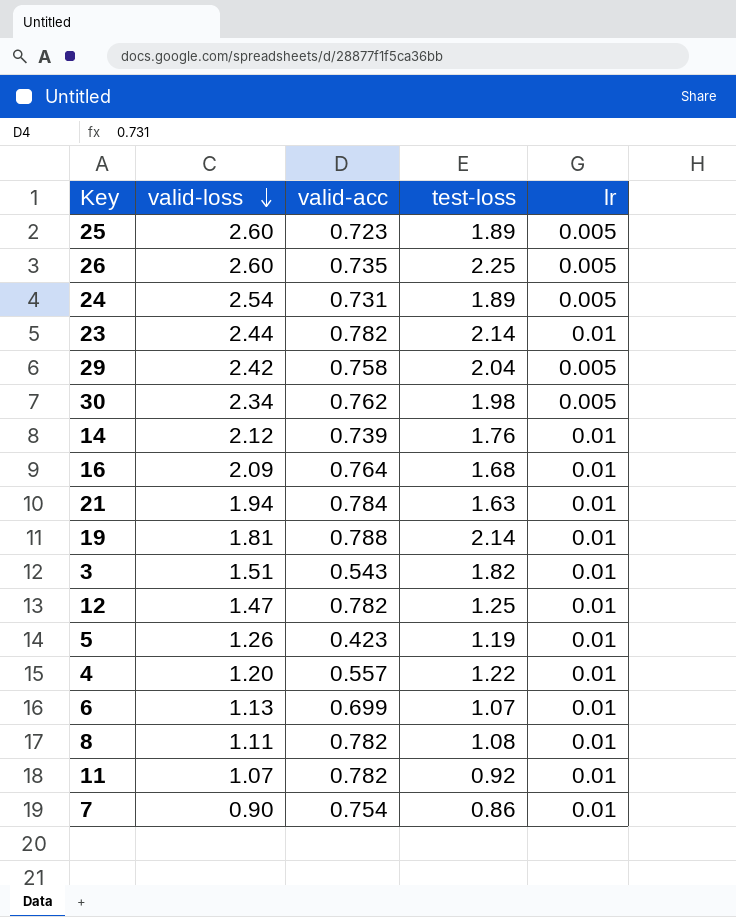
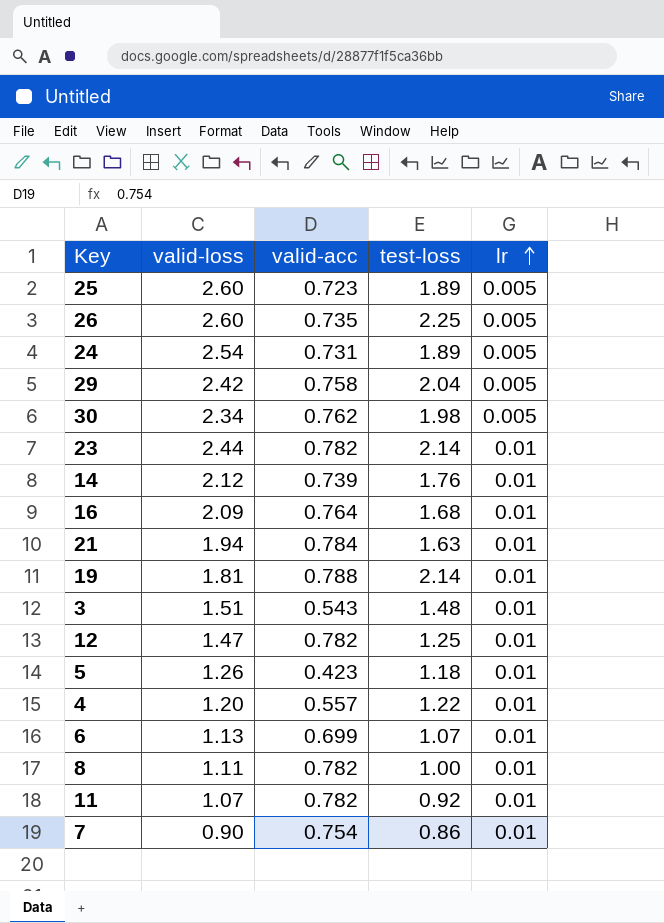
row order: valid-loss descending -> lr ascending
3 | test-loss: 1.82 -> 1.48
5 | test-loss: 1.19 -> 1.18
8 | test-loss: 1.08 -> 1.00

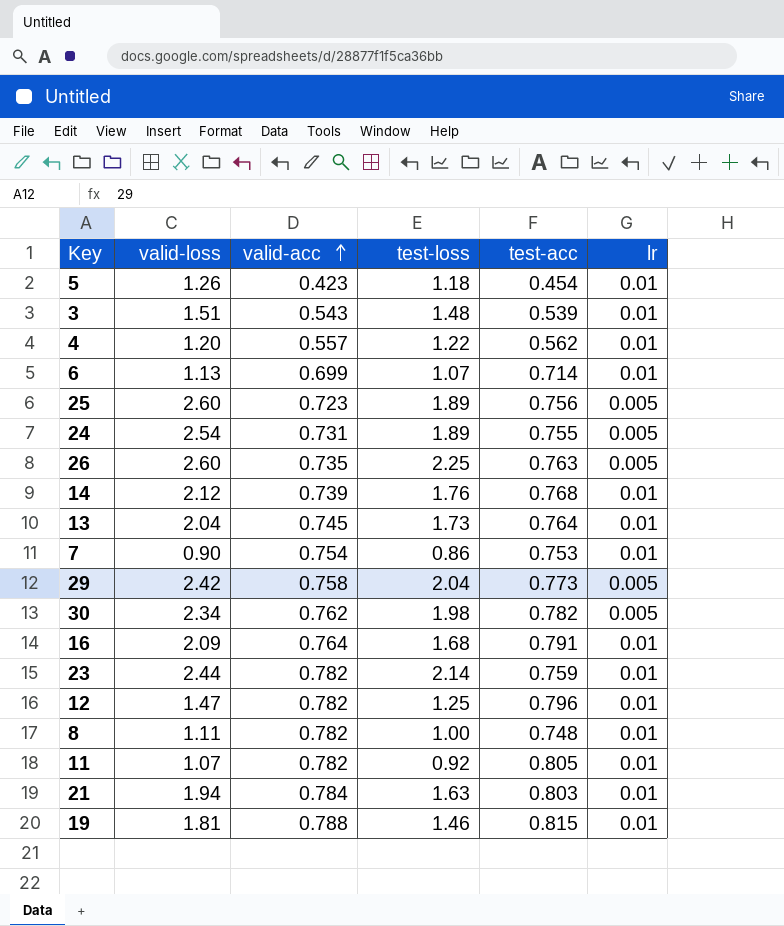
row order: lr ascending -> valid-acc ascending
column test-acc | position: none -> 5
row 13: none -> 2.04 | 0.745 | 1.73 | 0.764 | 0.01
19 | test-loss: 2.14 -> 1.46

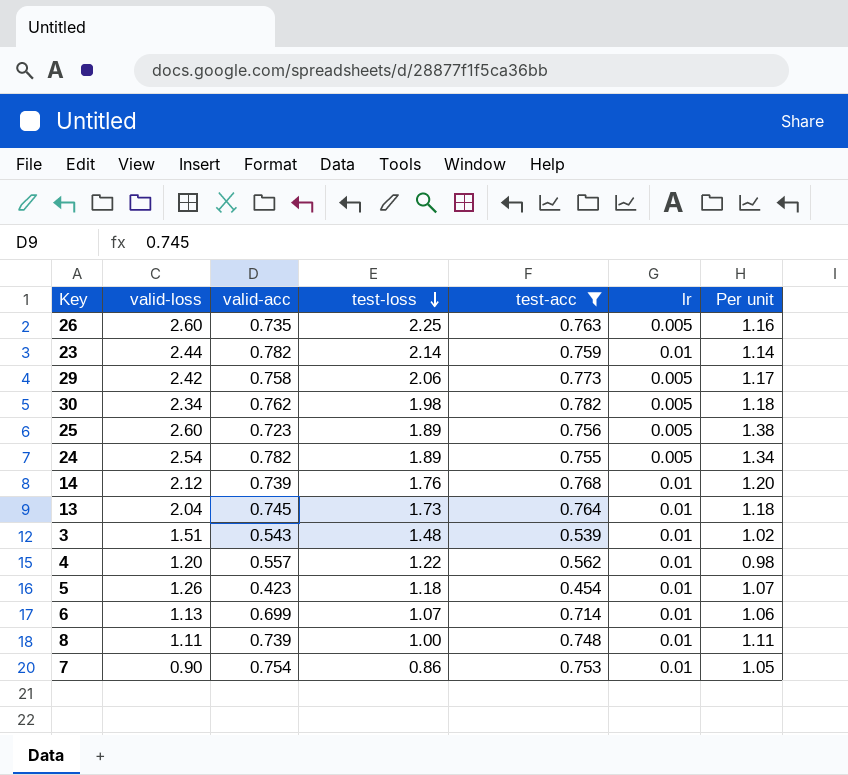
filter: none -> test-acc <= 0.782
row order: valid-acc ascending -> test-loss descending
column Per unit | formula: none -> [valid-loss] / [test-loss]
29 | test-loss: 2.04 -> 2.06
24 | valid-acc: 0.731 -> 0.782
8 | valid-acc: 0.782 -> 0.739

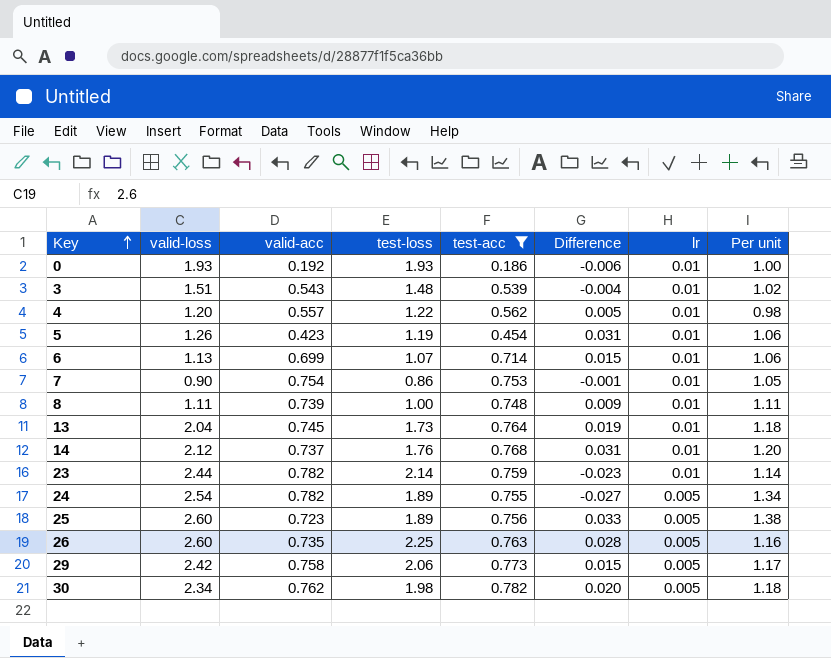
row order: test-loss descending -> Key ascending
column Difference | formula: none -> [test-acc] - [valid-acc]
row 0: none -> 1.93 | 0.192 | 1.93 | 0.186 | -0.006 | 0.01 | 1.00
5 | test-loss: 1.18 -> 1.19
5 | Per unit: 1.07 -> 1.06
14 | valid-acc: 0.739 -> 0.737

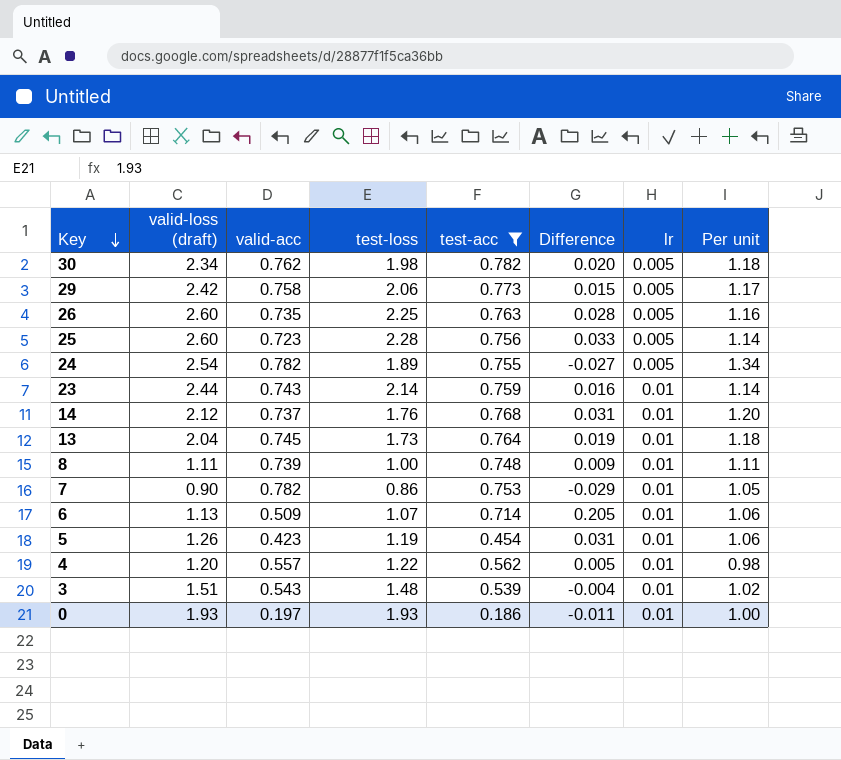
row order: Key ascending -> Key descending
column name: valid-loss -> valid-loss (draft)
25 | test-loss: 1.89 -> 2.28
25 | Per unit: 1.38 -> 1.14
23 | valid-acc: 0.782 -> 0.743
23 | Difference: -0.023 -> 0.016
7 | valid-acc: 0.754 -> 0.782
7 | Difference: -0.001 -> -0.029
6 | valid-acc: 0.699 -> 0.509
6 | Difference: 0.015 -> 0.205
0 | valid-acc: 0.192 -> 0.197
0 | Difference: -0.006 -> -0.011

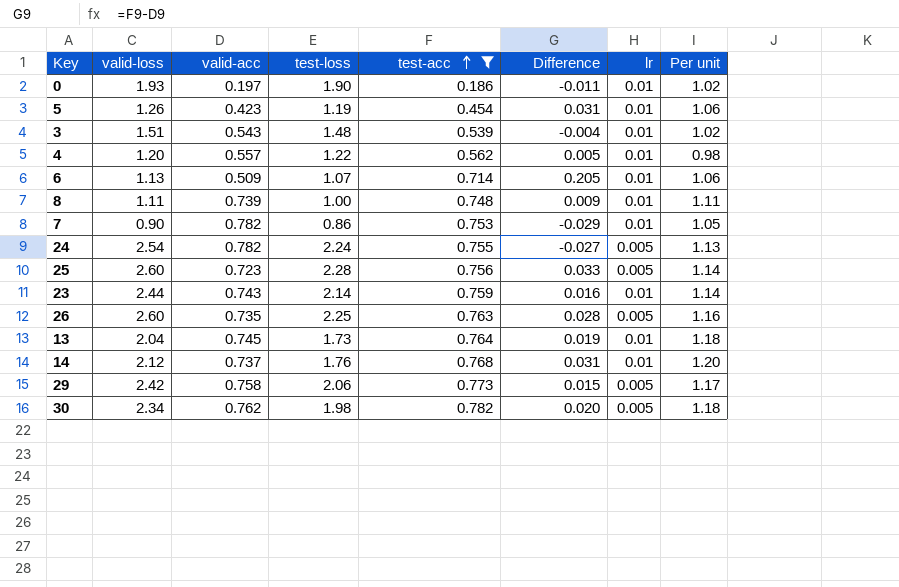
row order: Key descending -> test-acc ascending
column name: valid-loss (draft) -> valid-loss
0 | test-loss: 1.93 -> 1.90
0 | Per unit: 1.00 -> 1.02
24 | test-loss: 1.89 -> 2.24
24 | Per unit: 1.34 -> 1.13

